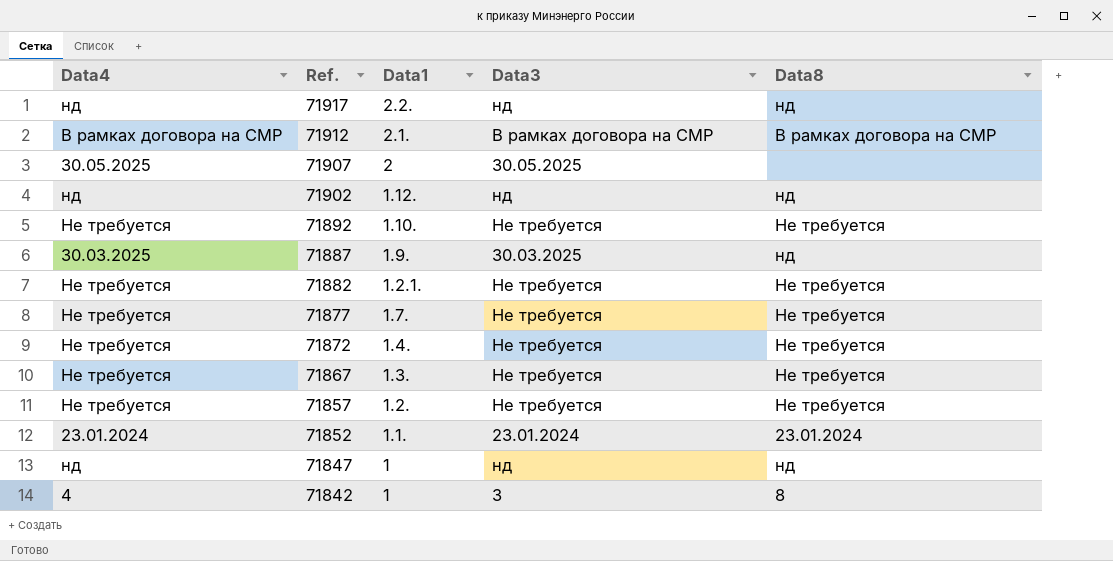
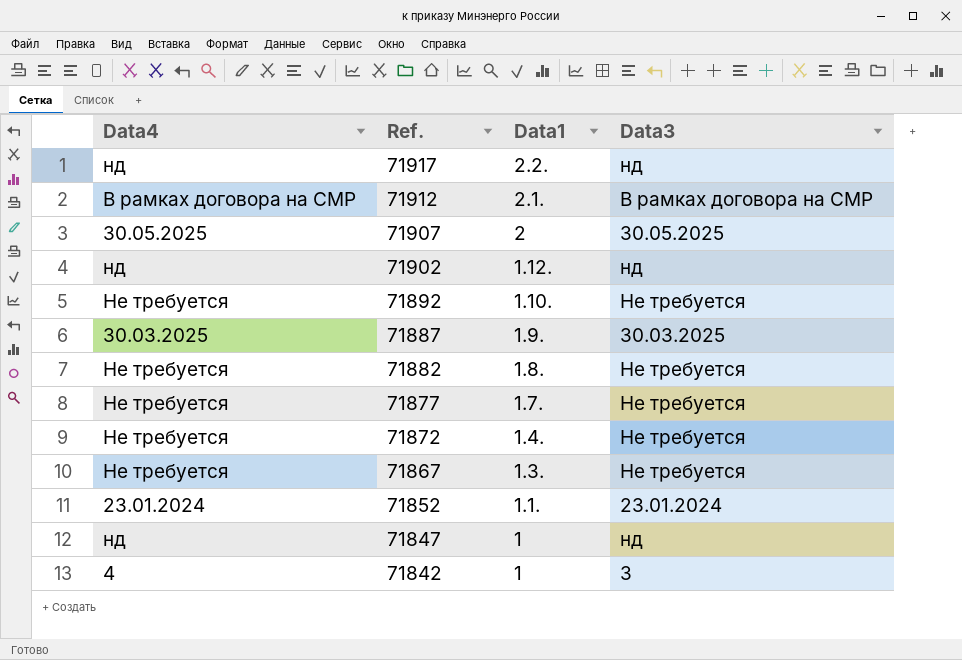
column Data8 | position: 5 -> none
row 71857: Не требуется | 1.2. | Не требуется | Не требуется -> none
71882 | Data1: 1.2.1. -> 1.8.

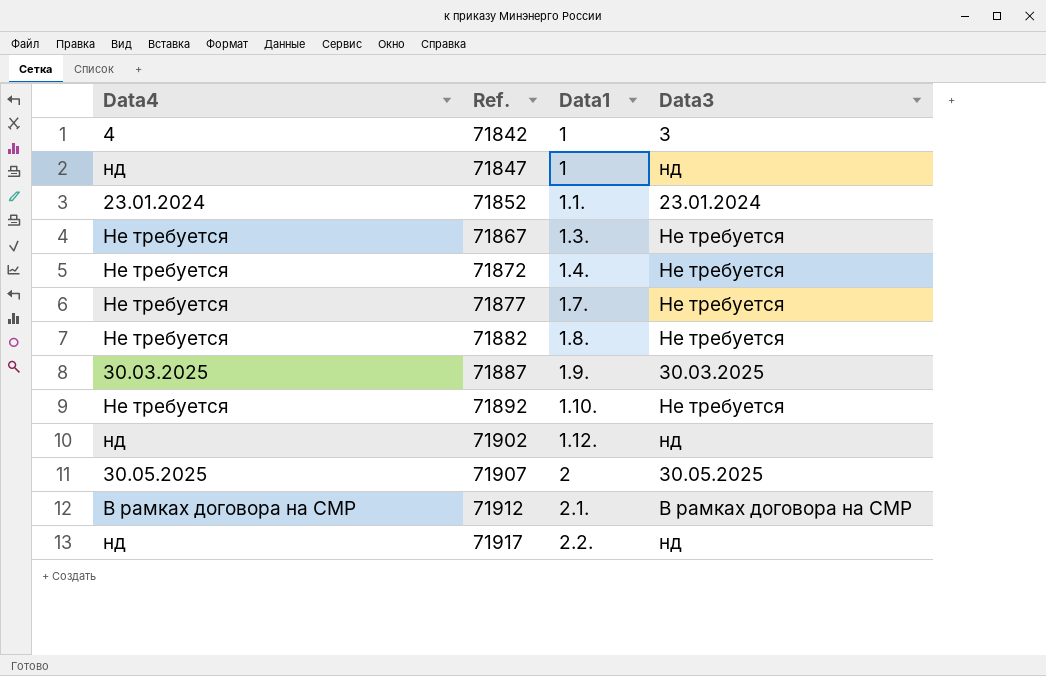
row order: Ref. descending -> Ref. ascending

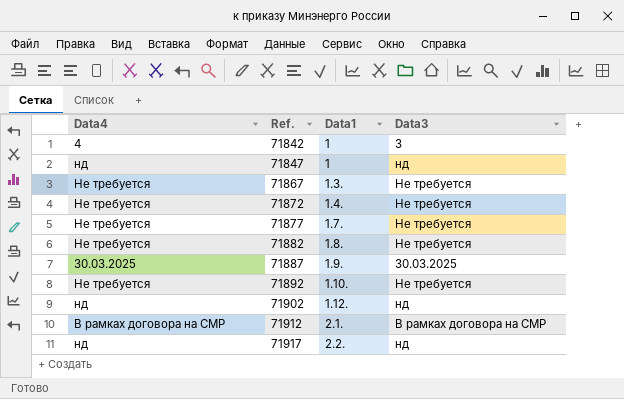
row 71852: 23.01.2024 | 1.1. | 23.01.2024 -> none
row 71907: 30.05.2025 | 2 | 30.05.2025 -> none

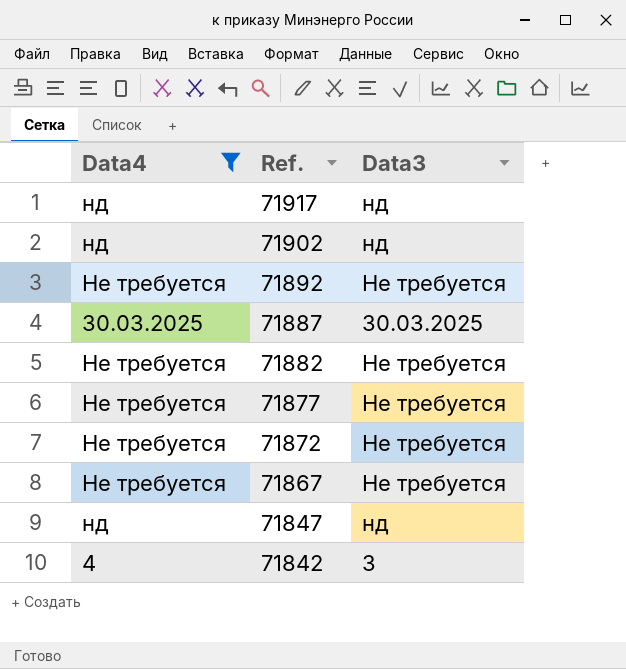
filter: none -> Data4 != В рамках договора на СМР
row order: Ref. ascending -> Ref. descending
column Data1 | position: 3 -> none

